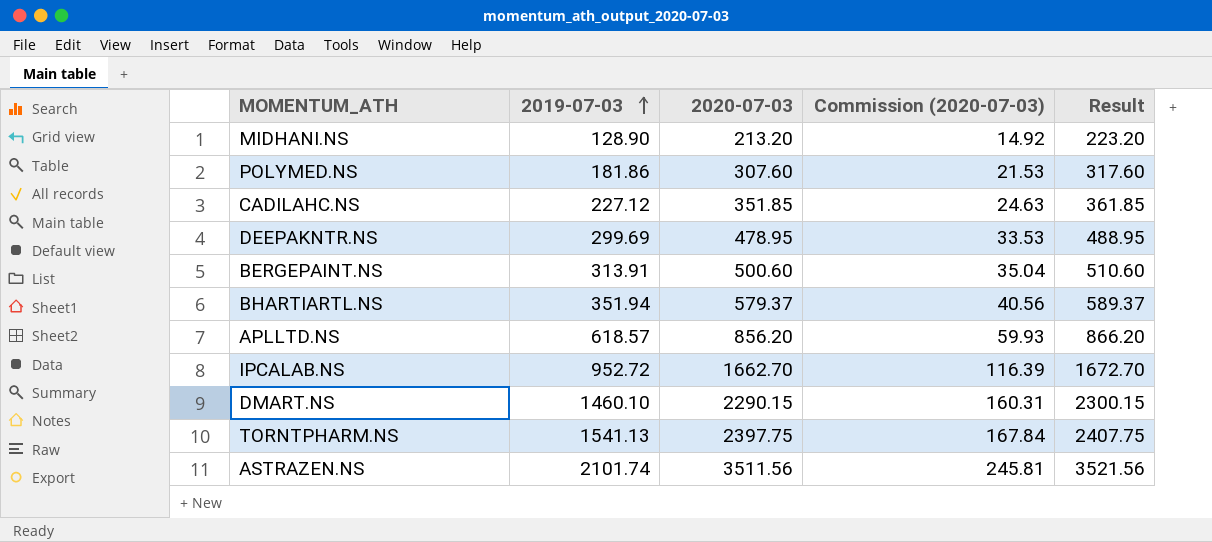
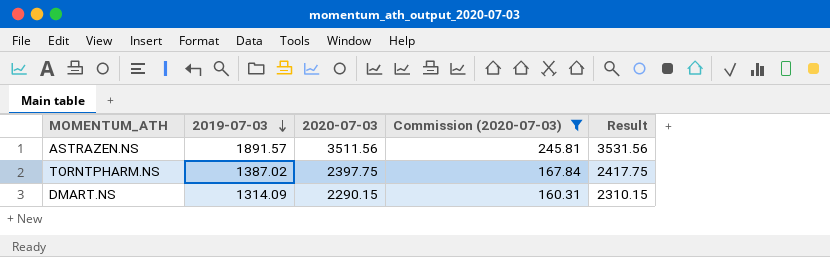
filter: none -> Commission (2020-07-03) >= 160.31
row order: 2019-07-03 ascending -> 2019-07-03 descending
column Result | formula: [2020-07-03] + 10 -> [2020-07-03] + 20
ASTRAZEN.NS | 2019-07-03: 2101.74 -> 1891.57
TORNTPHARM.NS | 2019-07-03: 1541.13 -> 1387.02
DMART.NS | 2019-07-03: 1460.10 -> 1314.09

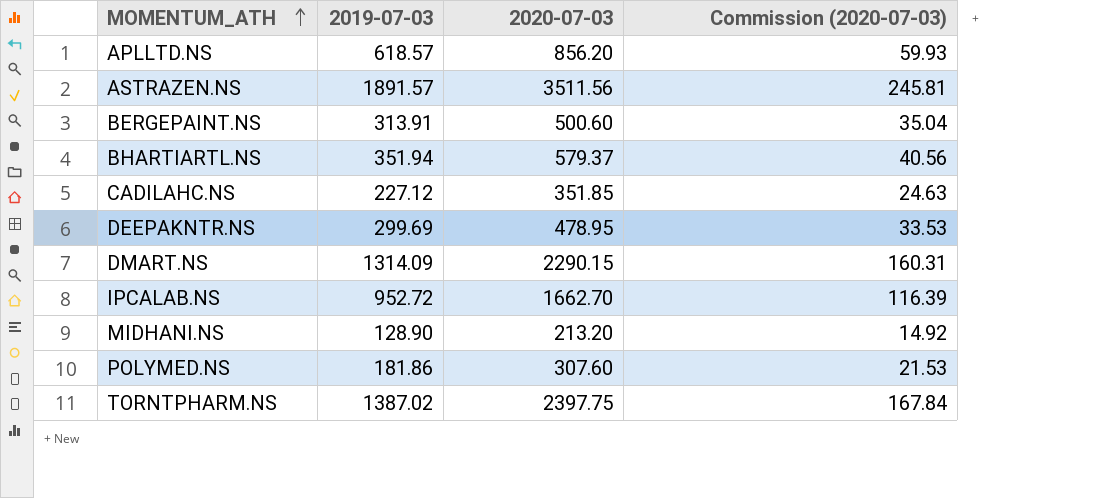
filter: Commission (2020-07-03) >= 160.31 -> none
row order: 2019-07-03 descending -> MOMENTUM_ATH ascending
column Result | formula: [2020-07-03] + 20 -> none

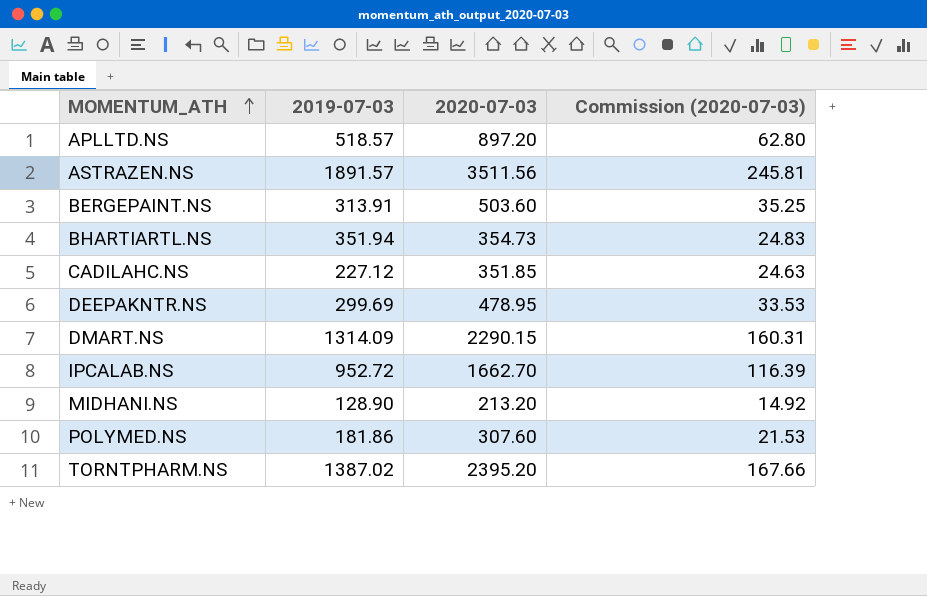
APLLTD.NS | 2019-07-03: 618.57 -> 518.57
APLLTD.NS | 2020-07-03: 856.20 -> 897.20
APLLTD.NS | Commission (2020-07-03): 59.93 -> 62.80
BERGEPAINT.NS | 2020-07-03: 500.60 -> 503.60
BERGEPAINT.NS | Commission (2020-07-03): 35.04 -> 35.25
BHARTIARTL.NS | 2020-07-03: 579.37 -> 354.73
BHARTIARTL.NS | Commission (2020-07-03): 40.56 -> 24.83
TORNTPHARM.NS | 2020-07-03: 2397.75 -> 2395.20
TORNTPHARM.NS | Commission (2020-07-03): 167.84 -> 167.66

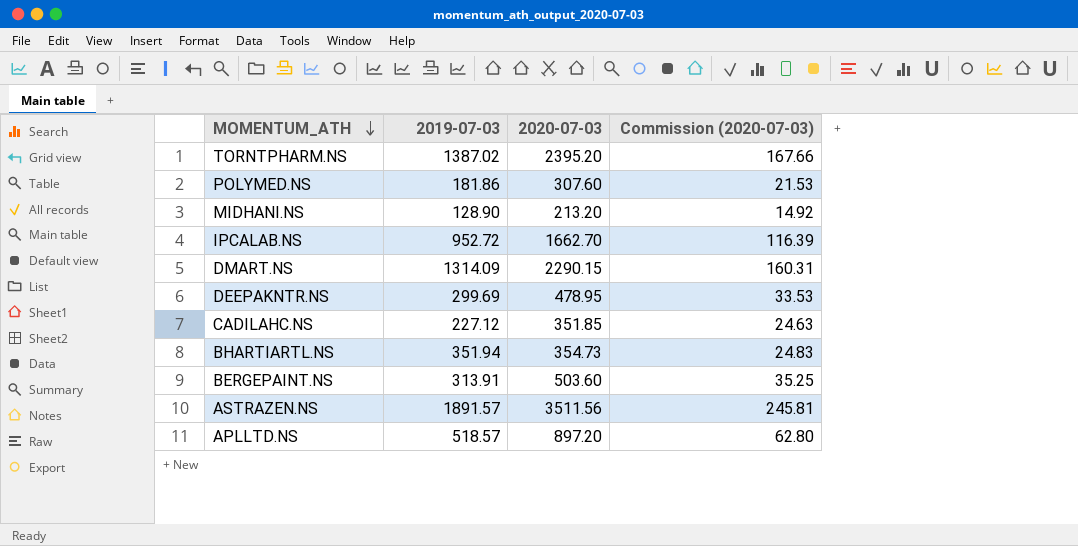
row order: MOMENTUM_ATH ascending -> MOMENTUM_ATH descending

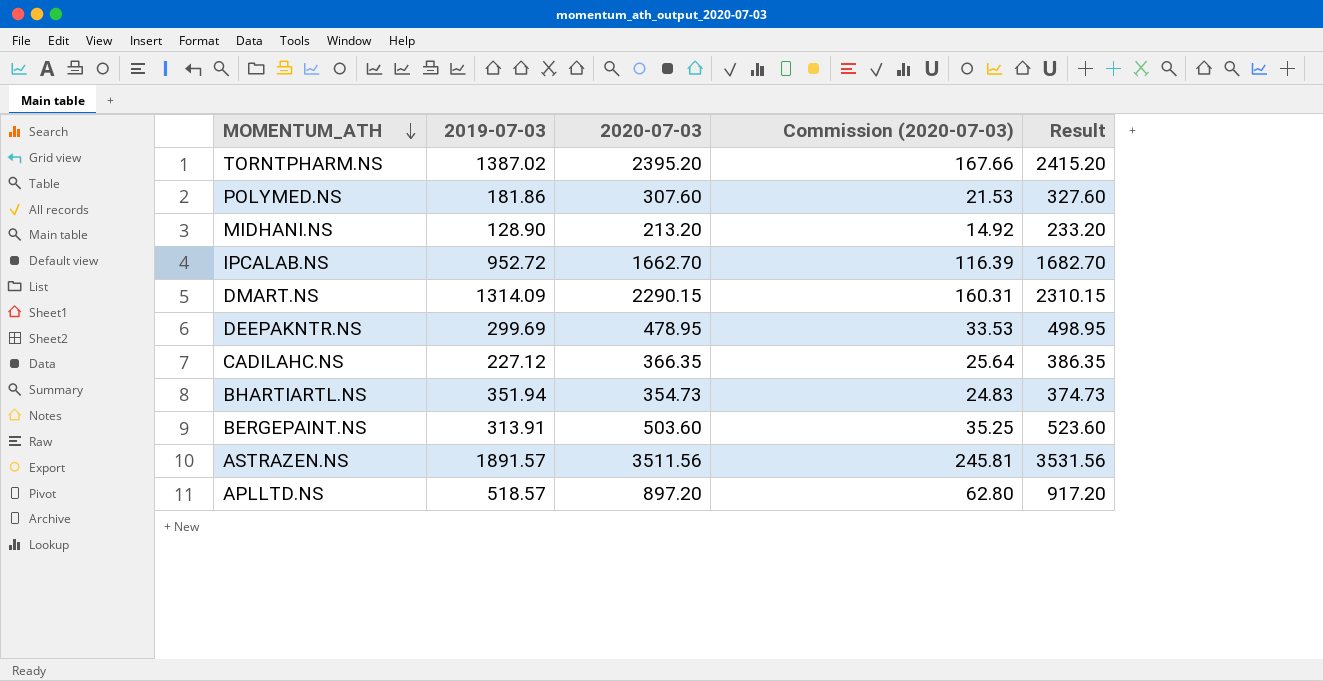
column Result | formula: none -> [2020-07-03] + 20
CADILAHC.NS | 2020-07-03: 351.85 -> 366.35
CADILAHC.NS | Commission (2020-07-03): 24.63 -> 25.64

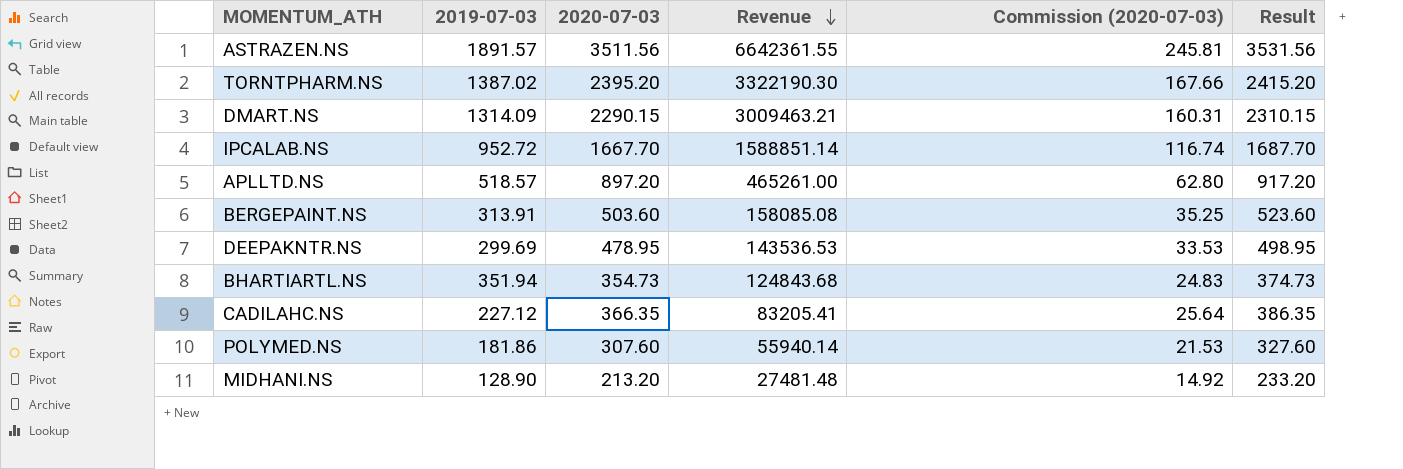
row order: MOMENTUM_ATH descending -> Revenue descending
column Revenue | formula: none -> [2019-07-03] * [2020-07-03]
IPCALAB.NS | 2020-07-03: 1662.70 -> 1667.70
IPCALAB.NS | Commission (2020-07-03): 116.39 -> 116.74
IPCALAB.NS | Result: 1682.70 -> 1687.70

